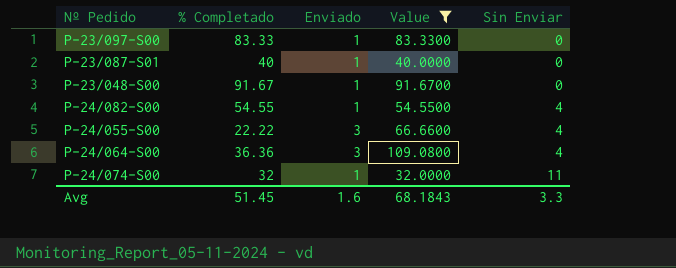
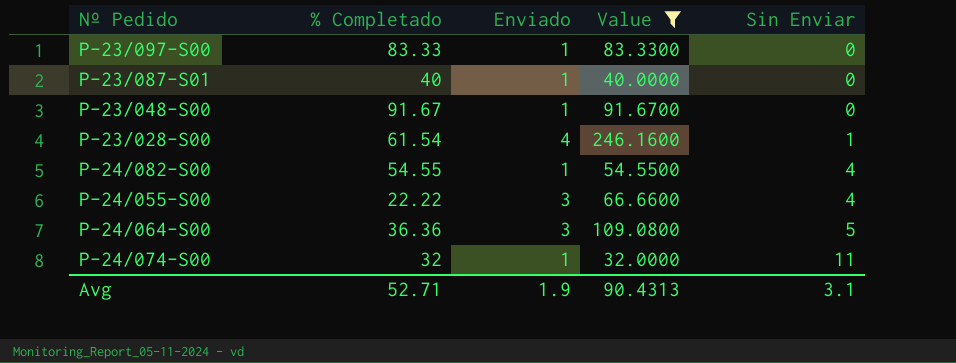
row P-23/028-S00: none -> 61.54 | 4 | 246.1600 | 1
P-24/064-S00 | Sin Enviar: 4 -> 5
Avg | % Completado: 51.45 -> 52.71
Avg | Enviado: 1.6 -> 1.9
Avg | Value: 68.1843 -> 90.4313
Avg | Sin Enviar: 3.3 -> 3.1

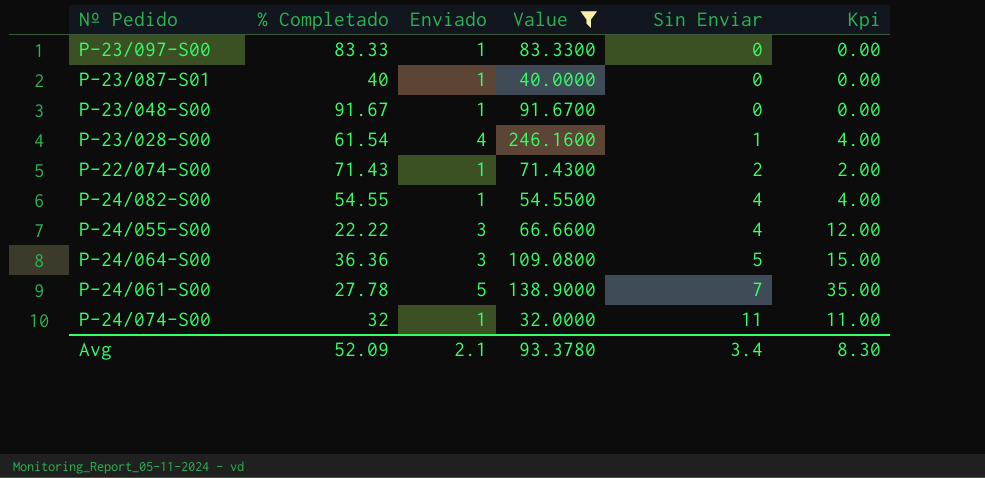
column Kpi | formula: none -> [Enviado] * [Sin Enviar]
row P-22/074-S00: none -> 71.43 | 1 | 71.4300 | 2 | 2.00
row P-24/061-S00: none -> 27.78 | 5 | 138.9000 | 7 | 35.00
Avg | % Completado: 52.71 -> 52.09
Avg | Enviado: 1.9 -> 2.1
Avg | Value: 90.4313 -> 93.3780
Avg | Sin Enviar: 3.1 -> 3.4

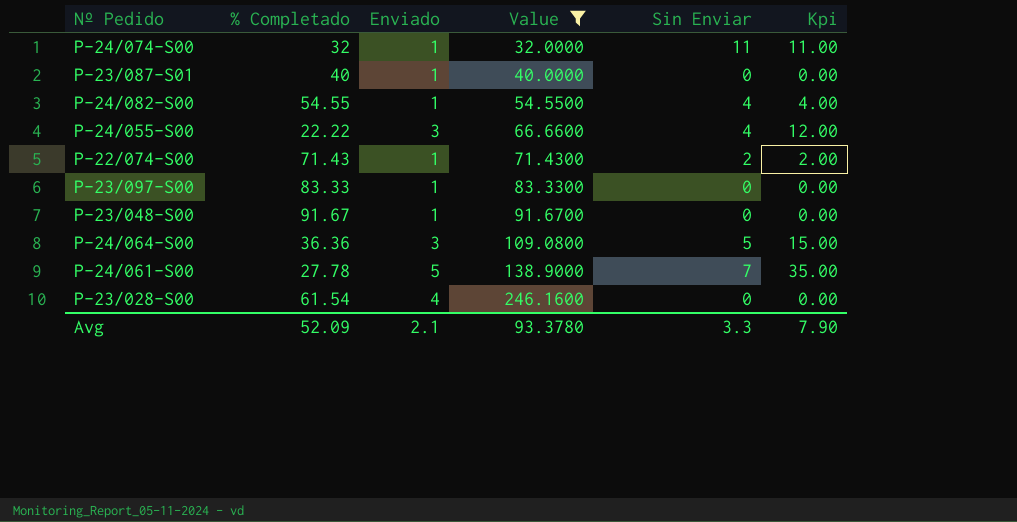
row order: Sin Enviar ascending -> Value ascending
P-23/028-S00 | Sin Enviar: 1 -> 0
P-23/028-S00 | Kpi: 4.00 -> 0.00
Avg | Sin Enviar: 3.4 -> 3.3
Avg | Kpi: 8.30 -> 7.90

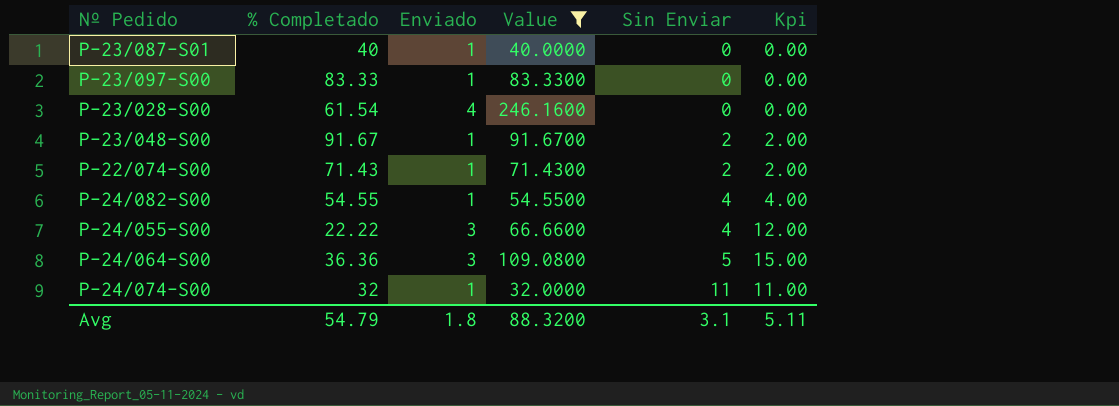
row order: Value ascending -> Sin Enviar ascending
row P-24/061-S00: 27.78 | 5 | 138.9000 | 7 | 35.00 -> none
P-23/048-S00 | Sin Enviar: 0 -> 2
P-23/048-S00 | Kpi: 0.00 -> 2.00
Avg | % Completado: 52.09 -> 54.79
Avg | Enviado: 2.1 -> 1.8
Avg | Value: 93.3780 -> 88.3200
Avg | Sin Enviar: 3.3 -> 3.1
Avg | Kpi: 7.90 -> 5.11

